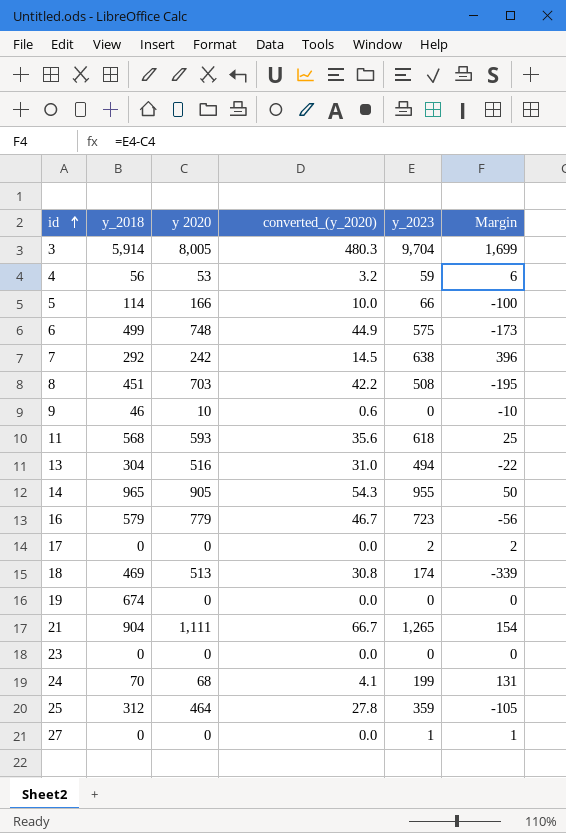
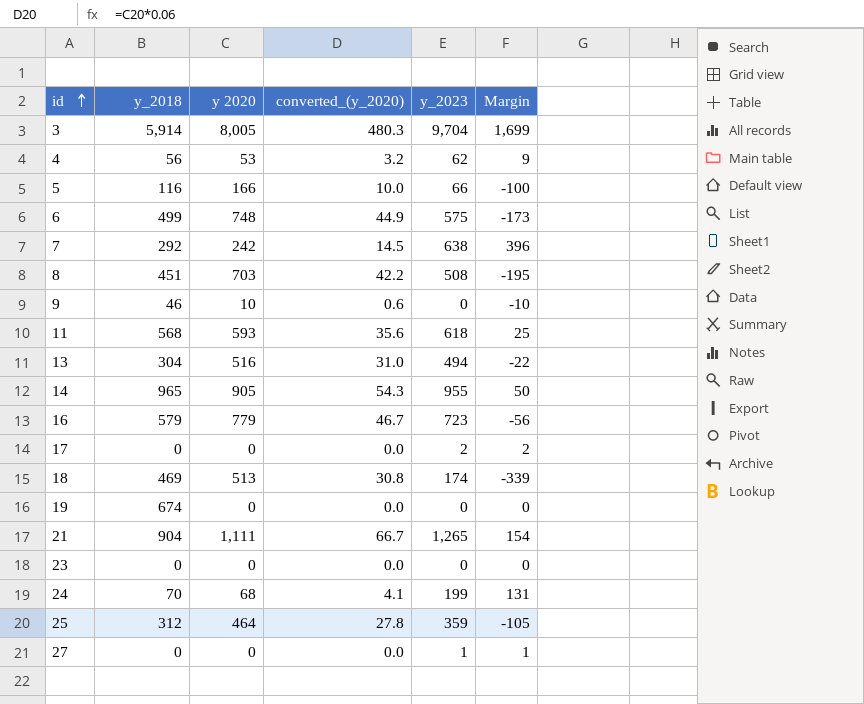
4 | y_2023: 59 -> 62
4 | Margin: 6 -> 9
5 | y_2018: 114 -> 116

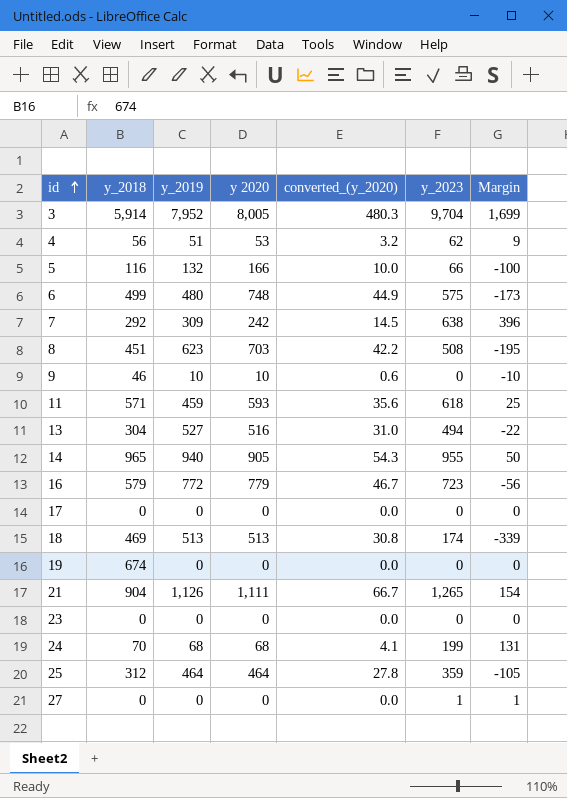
column y_2019 | position: none -> 3
11 | y_2018: 568 -> 571
17 | y_2023: 2 -> 0
17 | Margin: 2 -> 0

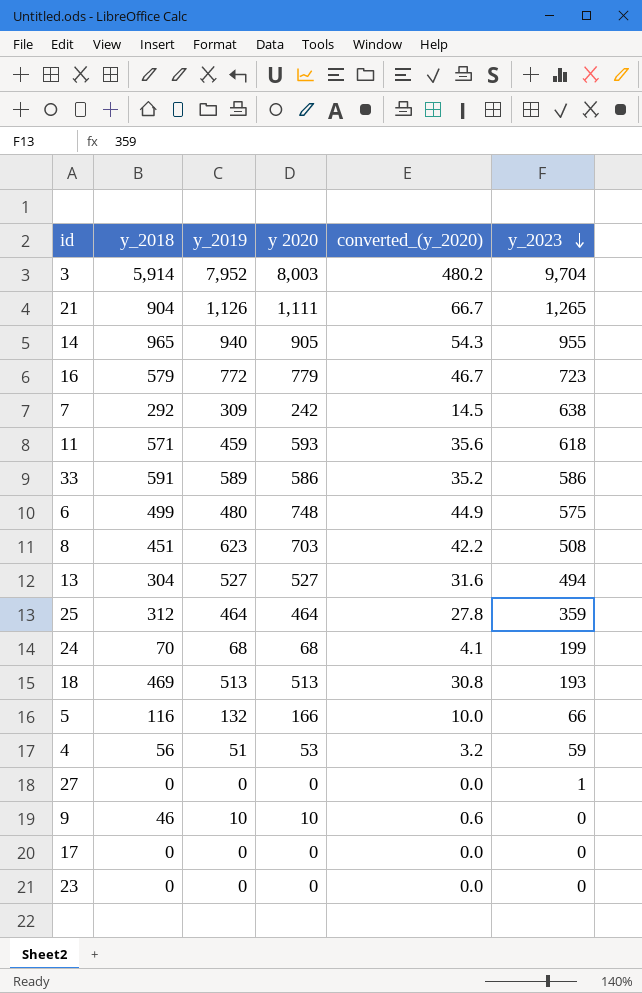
row order: id ascending -> y_2023 descending
column Margin | formula: [y_2023] - [y 2020] -> none
row 19: 674 | 0 | 0 | 0.0 | 0 | 0 -> none
3 | y 2020: 8,005 -> 8,003
3 | converted_(y_2020): 480.3 -> 480.2
row 33: none -> 591 | 589 | 586 | 35.2 | 586
13 | y 2020: 516 -> 527
13 | converted_(y_2020): 31.0 -> 31.6
18 | y_2023: 174 -> 193
4 | y_2023: 62 -> 59

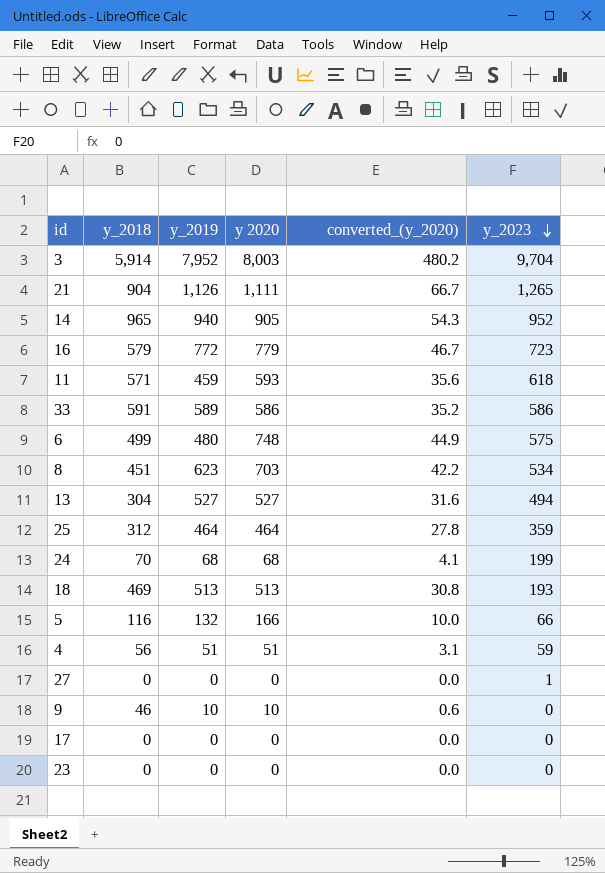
row 7: 292 | 309 | 242 | 14.5 | 638 -> none
14 | y_2023: 955 -> 952
8 | y_2023: 508 -> 534
4 | y 2020: 53 -> 51
4 | converted_(y_2020): 3.2 -> 3.1

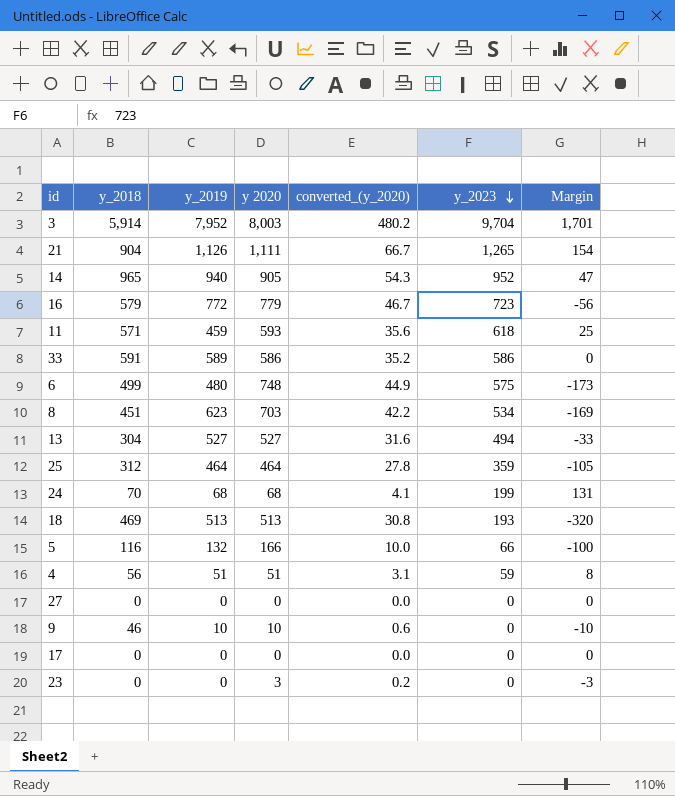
column Margin | formula: none -> [y_2023] - [y 2020]
27 | y_2023: 1 -> 0
23 | y 2020: 0 -> 3
23 | converted_(y_2020): 0.0 -> 0.2

